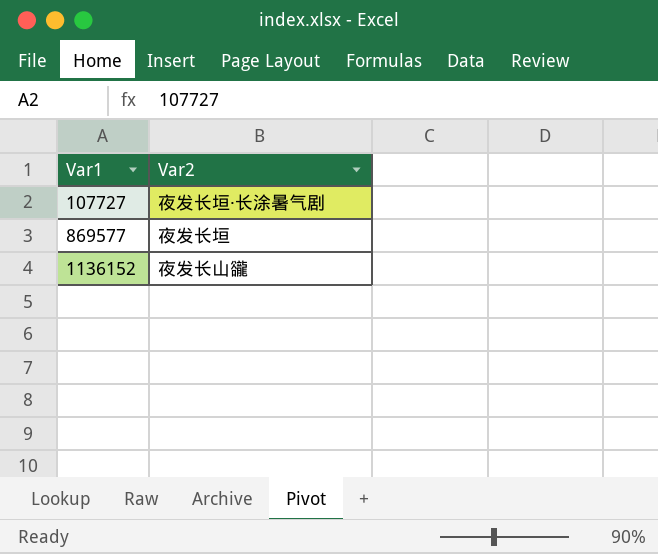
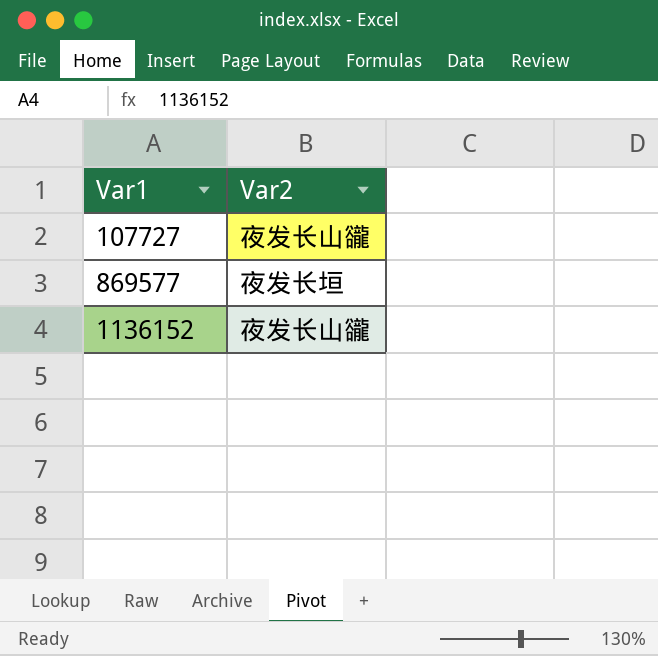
107727 | Var2: 夜发长垣·长涂暑气剧 -> 夜发长山豅

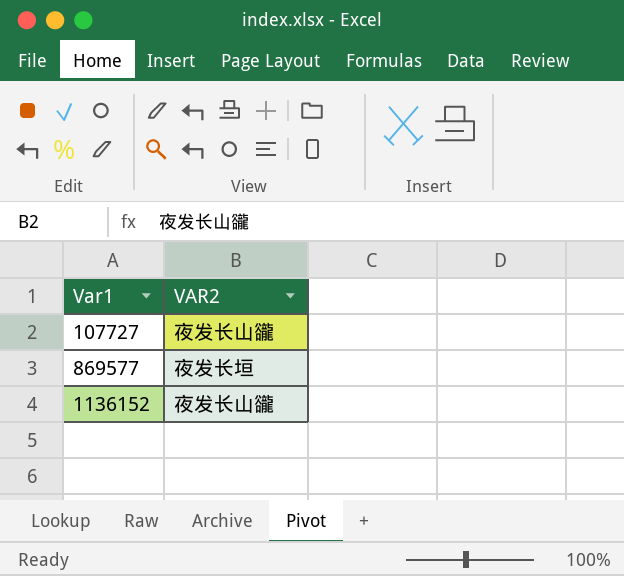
column name: Var2 -> VAR2

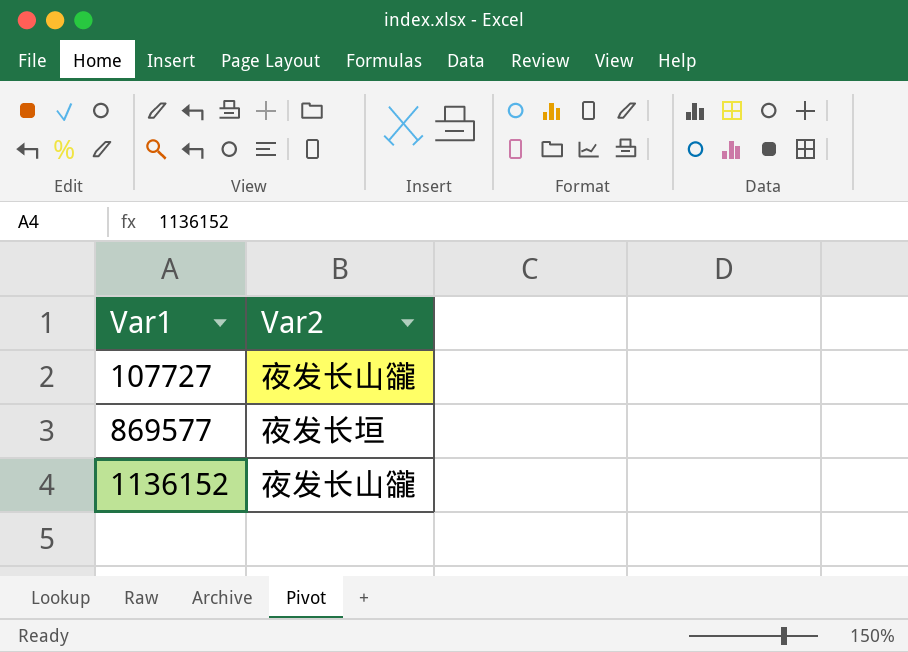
column name: VAR2 -> Var2

